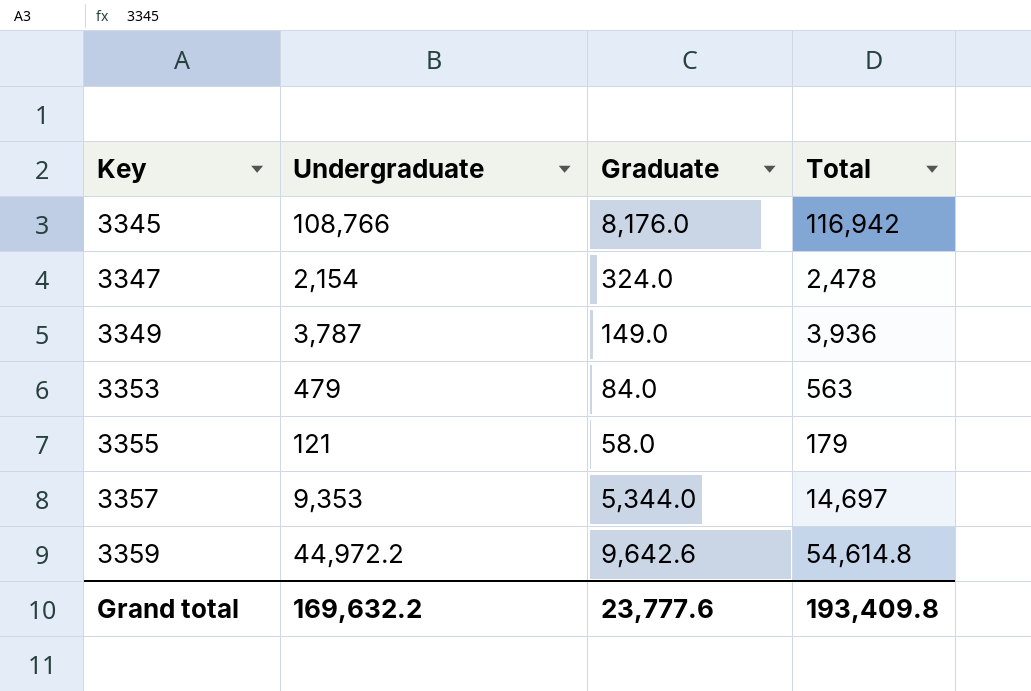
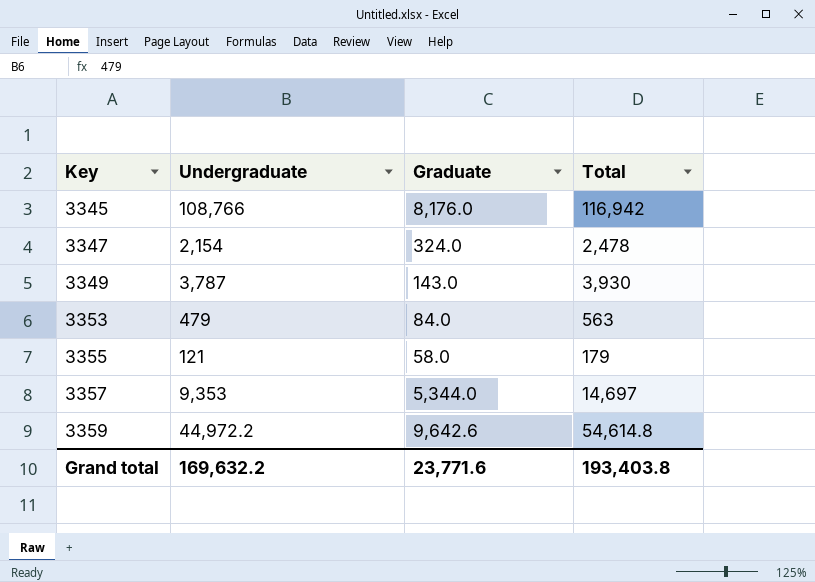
3349 | Graduate: 149.0 -> 143.0
3349 | Total: 3,936 -> 3,930
Grand total | Graduate: 23,777.6 -> 23,771.6
Grand total | Total: 193,409.8 -> 193,403.8

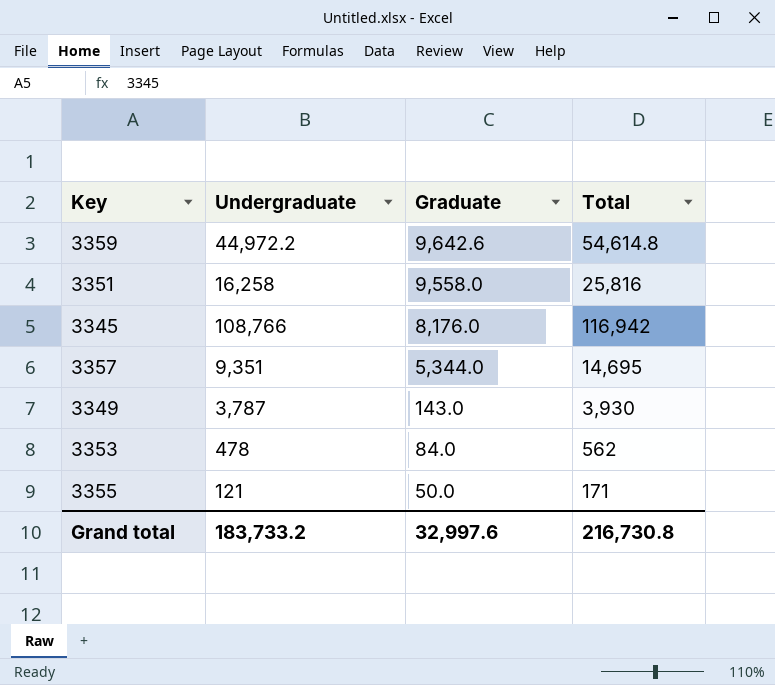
row order: Key ascending -> Graduate descending
row 3347: 2,154 | 324.0 | 2,478 -> none
row 3351: none -> 16,258 | 9,558.0 | 25,816
3357 | Undergraduate: 9,353 -> 9,351
3357 | Total: 14,697 -> 14,695
3353 | Undergraduate: 479 -> 478
3353 | Total: 563 -> 562
3355 | Graduate: 58.0 -> 50.0
3355 | Total: 179 -> 171
Grand total | Undergraduate: 169,632.2 -> 183,733.2
Grand total | Graduate: 23,771.6 -> 32,997.6
Grand total | Total: 193,403.8 -> 216,730.8

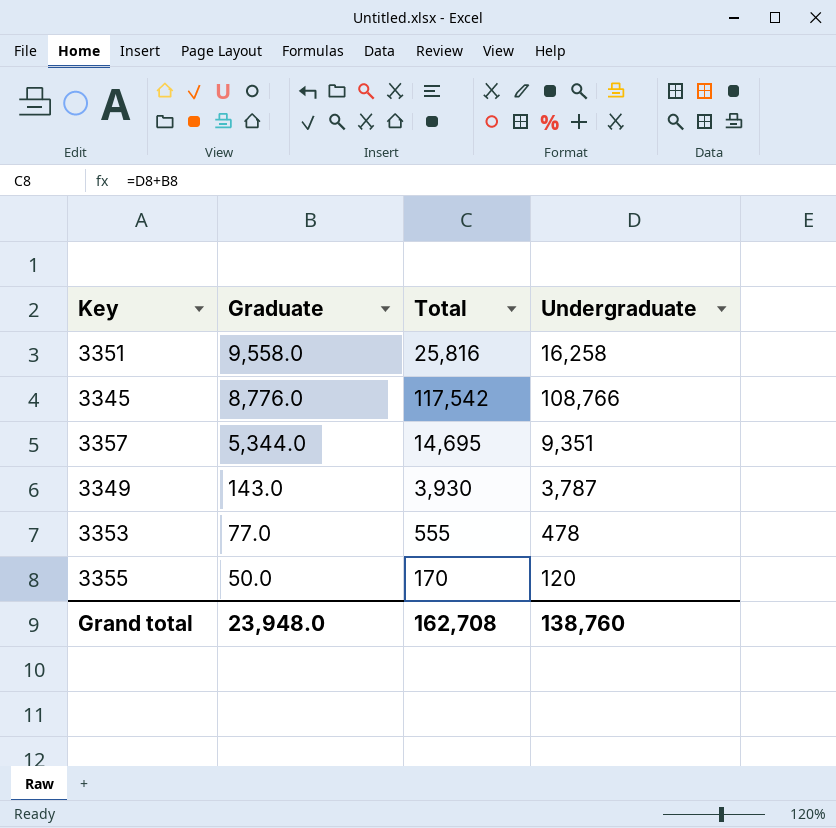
column Undergraduate | position: 2 -> 4
row 3359: 44,972.2 | 9,642.6 | 54,614.8 -> none
3345 | Graduate: 8,176.0 -> 8,776.0
3345 | Total: 116,942 -> 117,542
3353 | Graduate: 84.0 -> 77.0
3353 | Total: 562 -> 555
3355 | Total: 171 -> 170
3355 | Undergraduate: 121 -> 120
Grand total | Graduate: 32,997.6 -> 23,948.0
Grand total | Total: 216,730.8 -> 162,708
Grand total | Undergraduate: 183,733.2 -> 138,760

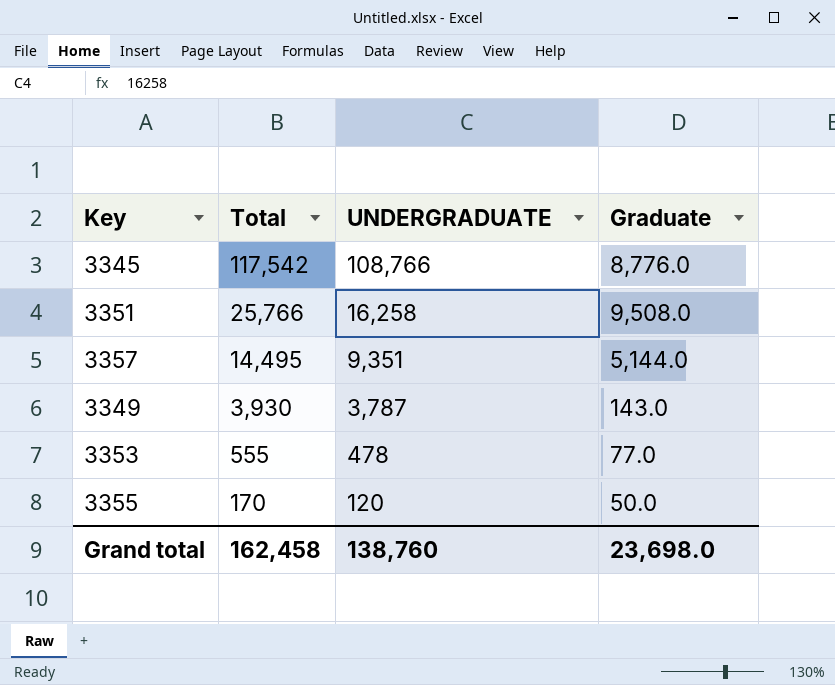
row order: Graduate descending -> Total descending
column name: Undergraduate -> UNDERGRADUATE
column Graduate | position: 2 -> 4
3351 | Total: 25,816 -> 25,766
3351 | Graduate: 9,558.0 -> 9,508.0
3357 | Total: 14,695 -> 14,495
3357 | Graduate: 5,344.0 -> 5,144.0
Grand total | Total: 162,708 -> 162,458
Grand total | Graduate: 23,948.0 -> 23,698.0

